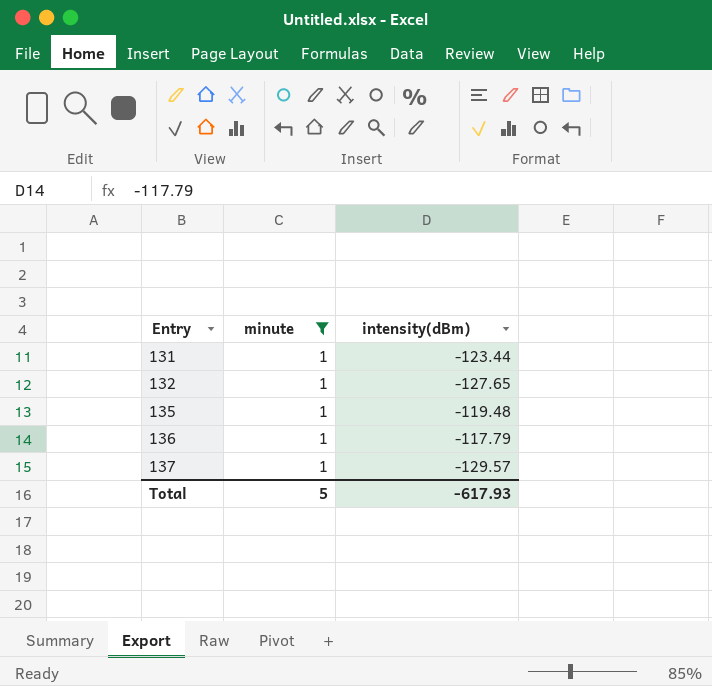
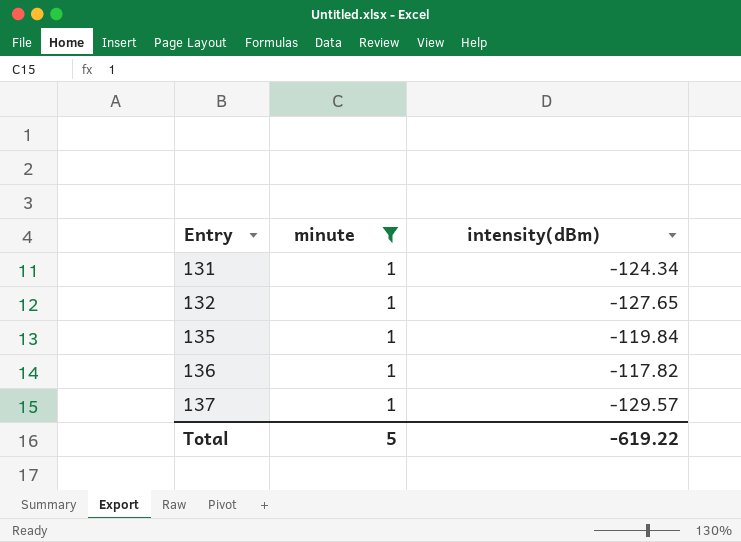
131 | intensity(dBm): -123.44 -> -124.34
135 | intensity(dBm): -119.48 -> -119.84
136 | intensity(dBm): -117.79 -> -117.82
Total | intensity(dBm): -617.93 -> -619.22

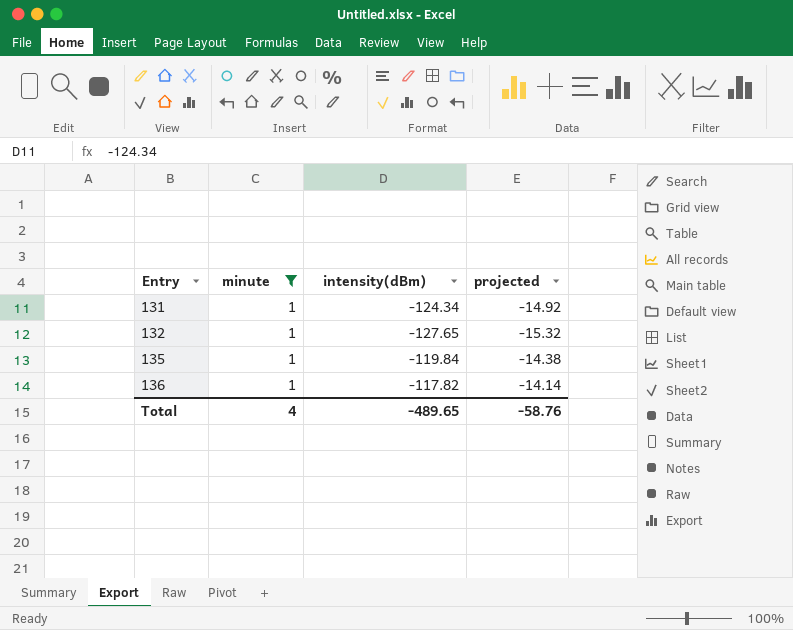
column projected | formula: none -> [intensity(dBm)] * 0.12
row 137: 1 | -129.57 -> none
Total | minute: 5 -> 4
Total | intensity(dBm): -619.22 -> -489.65

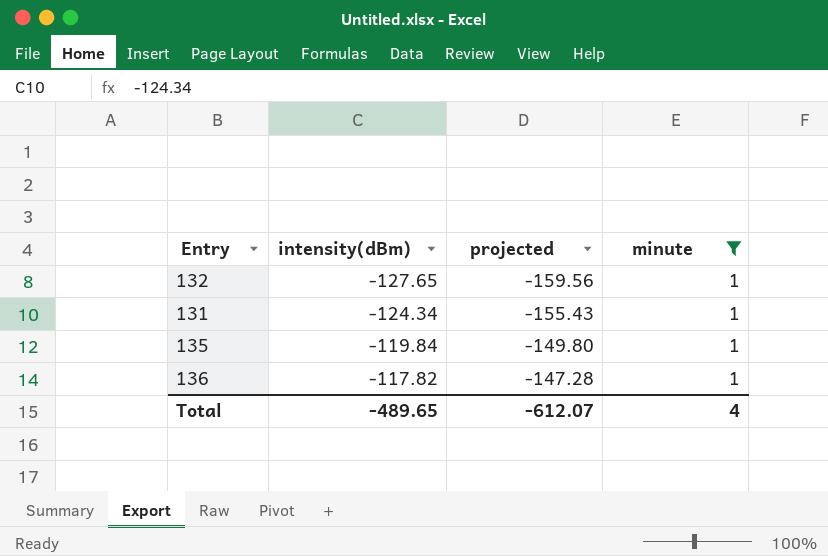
row order: Entry ascending -> intensity(dBm) ascending
column projected | formula: [intensity(dBm)] * 0.12 -> [intensity(dBm)] * 1.25
column minute | position: 2 -> 4
Total | projected: -58.76 -> -612.07

